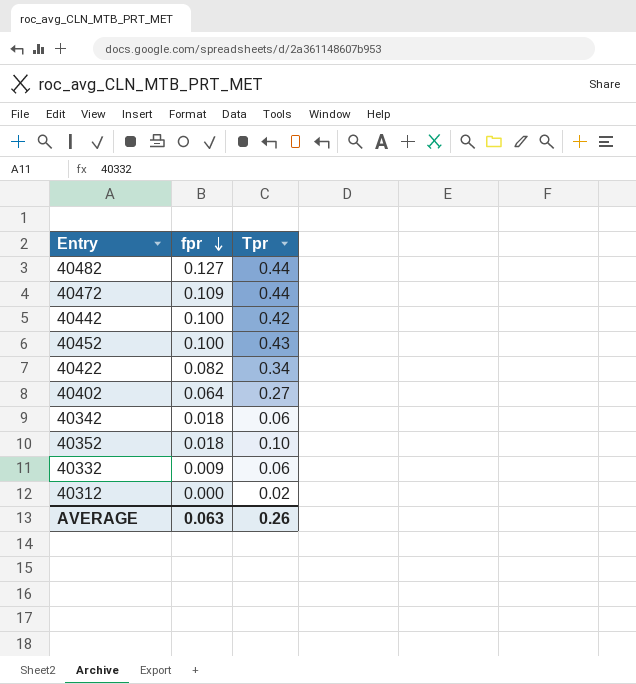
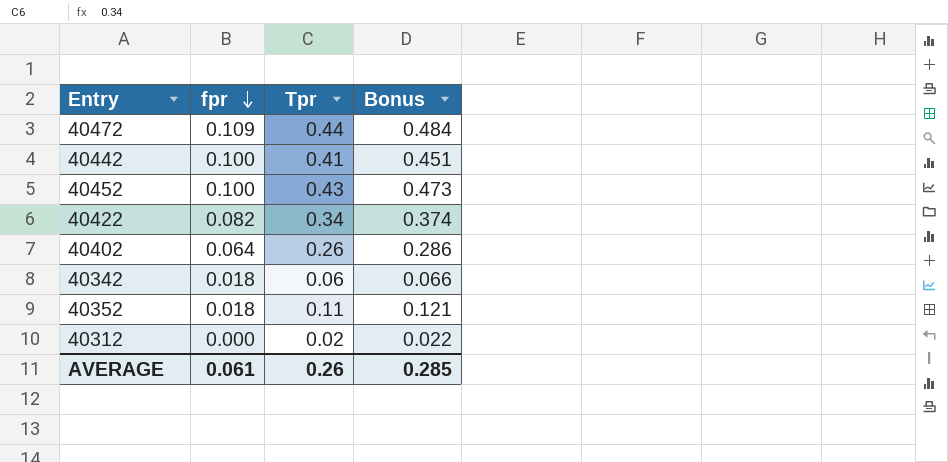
column Bonus | formula: none -> [Tpr] * 1.1
row 40482: 0.127 | 0.44 -> none
row 40332: 0.009 | 0.06 -> none
40442 | Tpr: 0.42 -> 0.41
40402 | Tpr: 0.27 -> 0.26
40352 | Tpr: 0.10 -> 0.11
AVERAGE | fpr: 0.063 -> 0.061

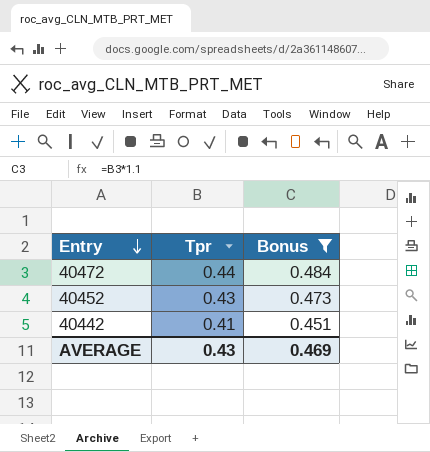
filter: none -> Bonus >= 0.451
row order: fpr descending -> Entry descending
column fpr | position: 2 -> none
AVERAGE | Tpr: 0.26 -> 0.43
AVERAGE | Bonus: 0.285 -> 0.469

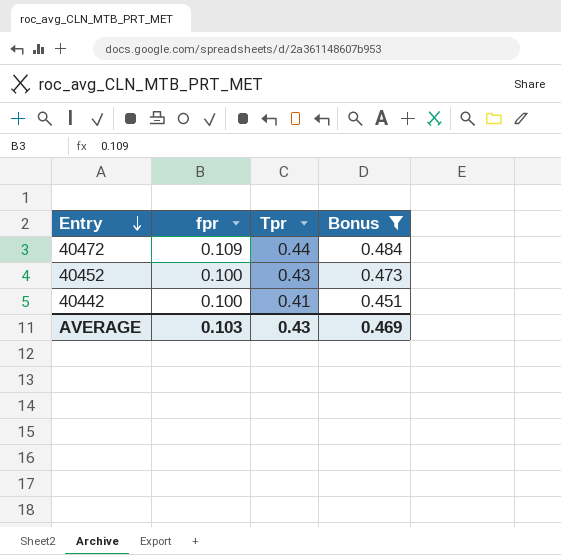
column fpr | position: none -> 2

